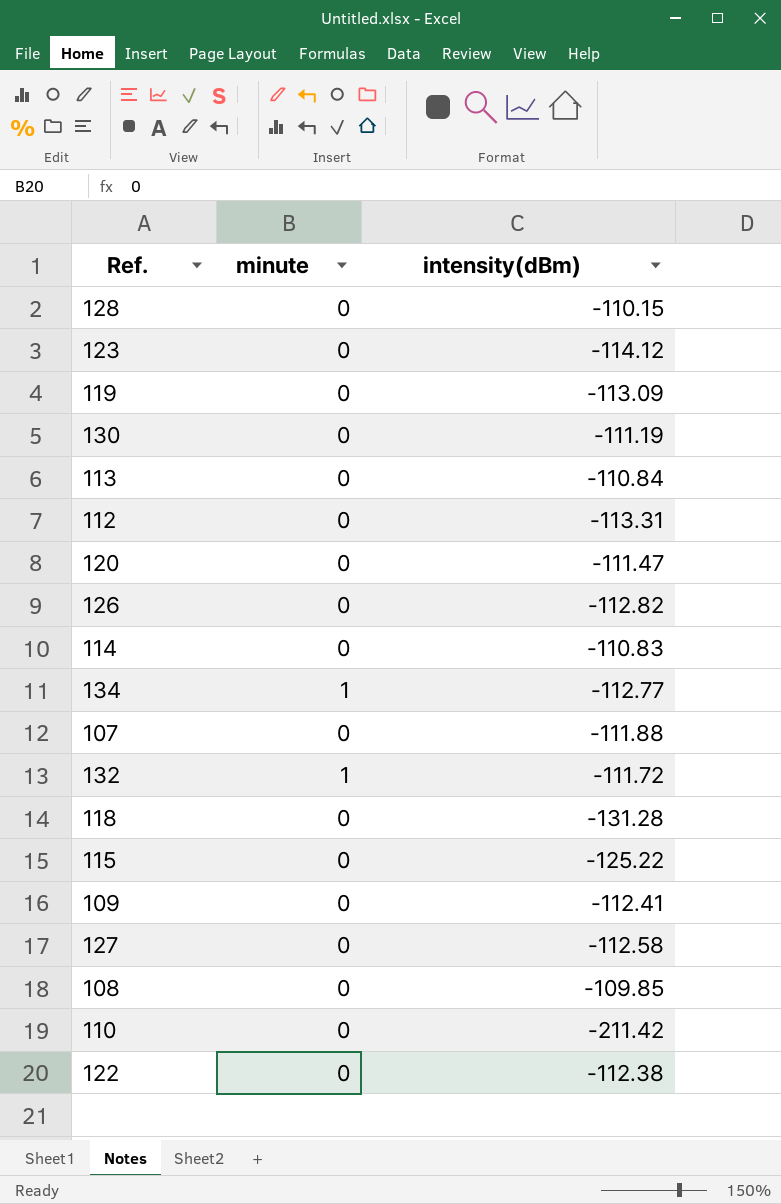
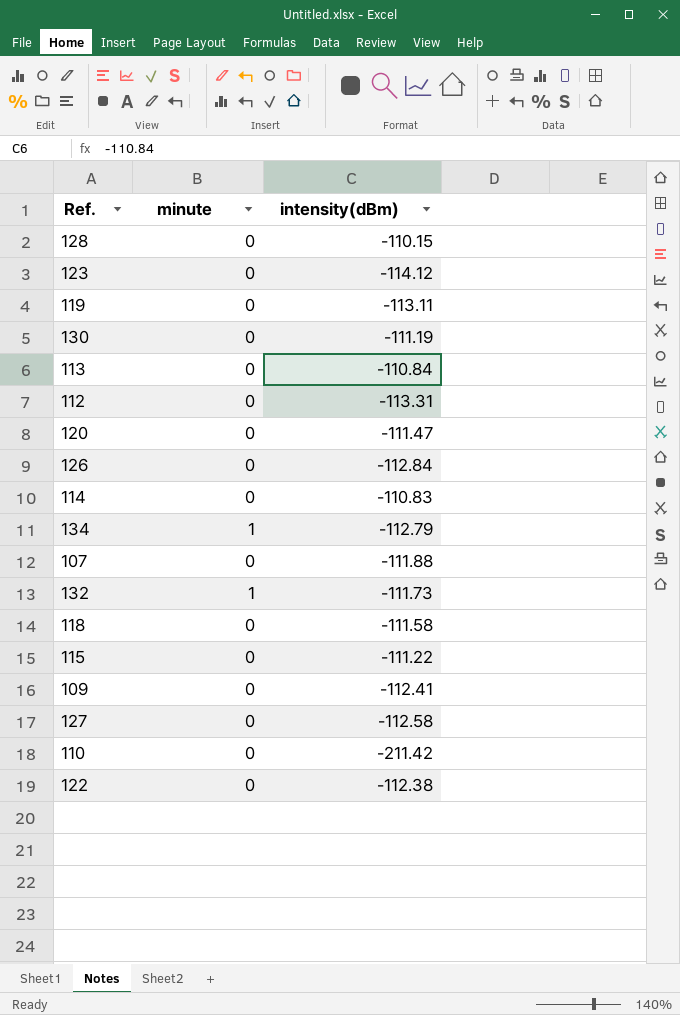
row 108: 0 | -109.85 -> none
119 | intensity(dBm): -113.09 -> -113.11
126 | intensity(dBm): -112.82 -> -112.84
134 | intensity(dBm): -112.77 -> -112.79
132 | intensity(dBm): -111.72 -> -111.73
118 | intensity(dBm): -131.28 -> -111.58
115 | intensity(dBm): -125.22 -> -111.22

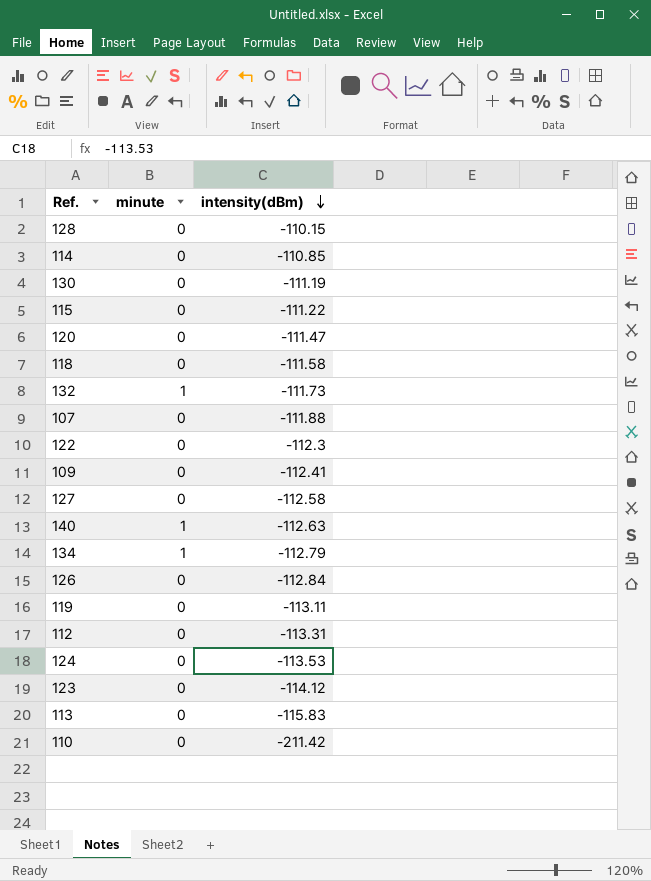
row order: none -> intensity(dBm) descending
114 | intensity(dBm): -110.83 -> -110.85
122 | intensity(dBm): -112.38 -> -112.3
row 140: none -> 1 | -112.63
row 124: none -> 0 | -113.53
113 | intensity(dBm): -110.84 -> -115.83

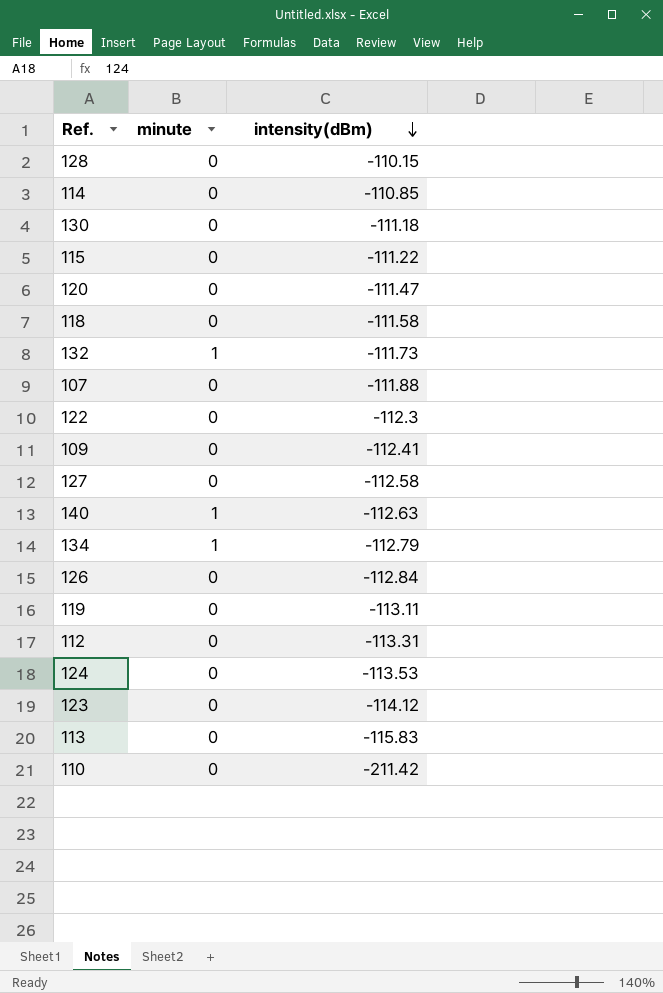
130 | intensity(dBm): -111.19 -> -111.18

